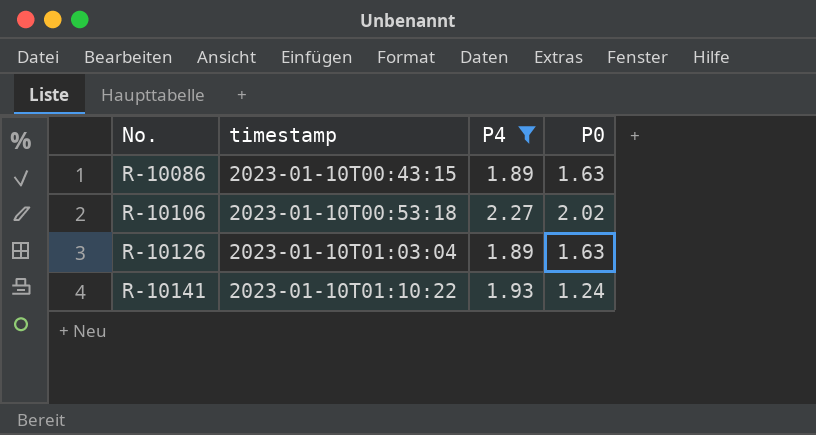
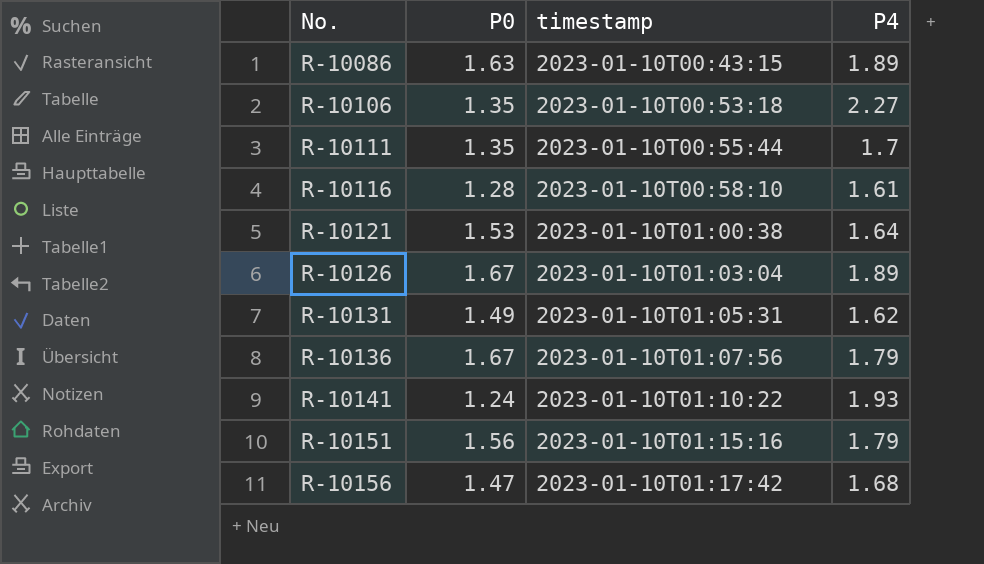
filter: P4 >= 1.89 -> none
column P0 | position: 4 -> 2
R-10106 | P0: 2.02 -> 1.35
R-10126 | P0: 1.63 -> 1.67

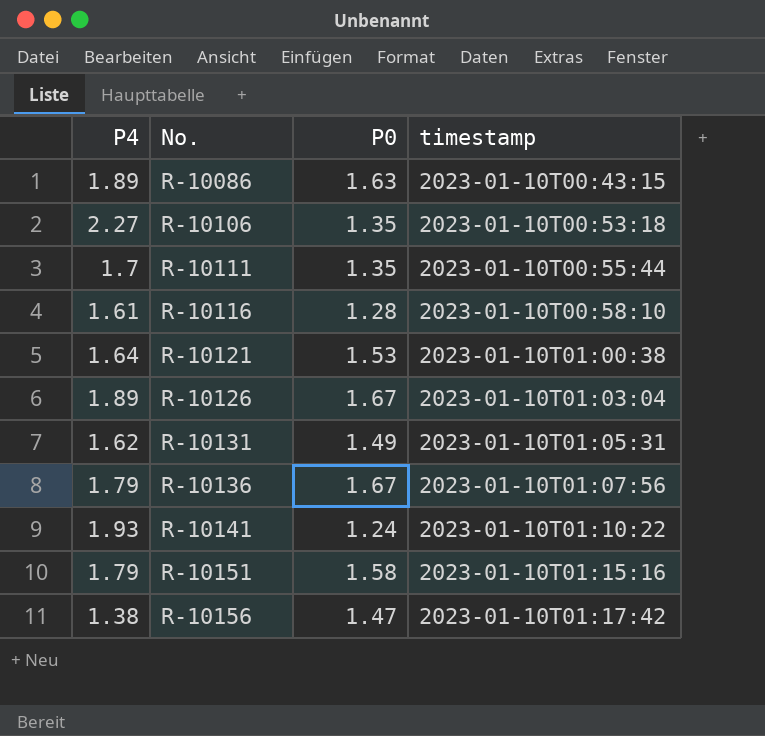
column P4 | position: 4 -> 1
R-10151 | P0: 1.56 -> 1.58
R-10156 | P4: 1.68 -> 1.38

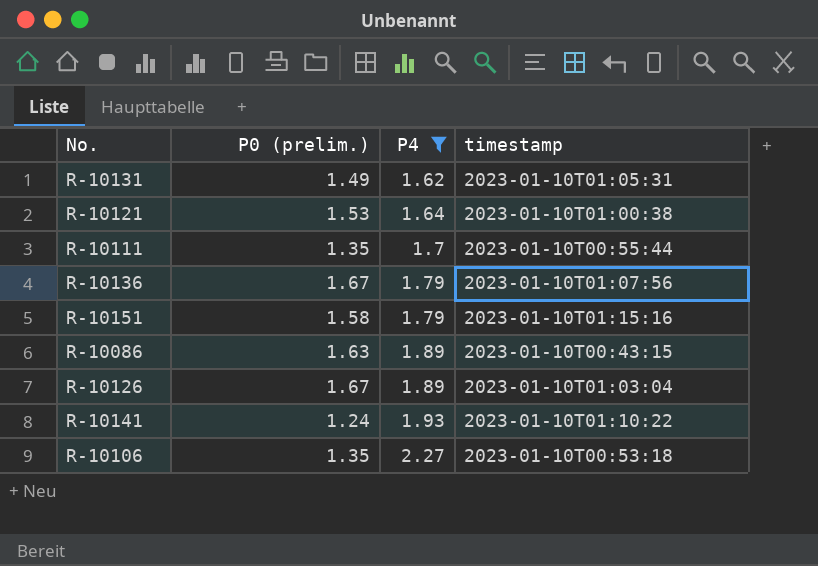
filter: none -> P4 >= 1.62
row order: No. ascending -> P4 ascending
column name: P0 -> P0 (prelim.)
column P4 | position: 1 -> 3

